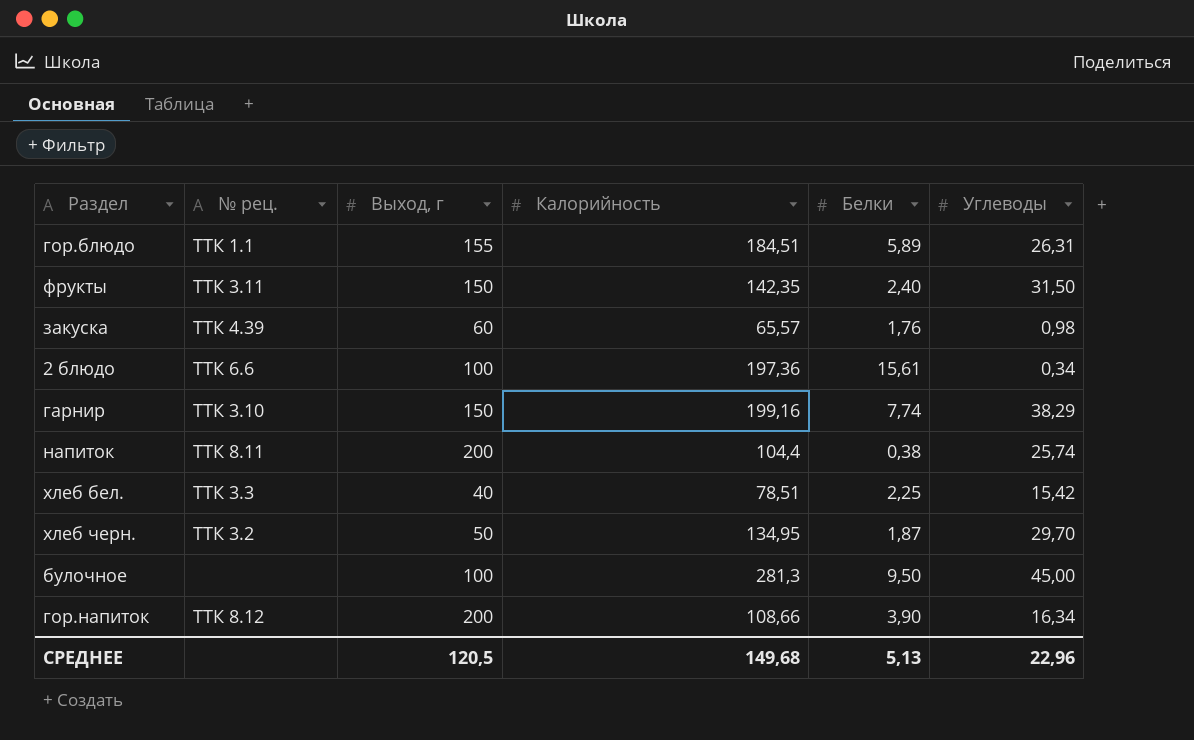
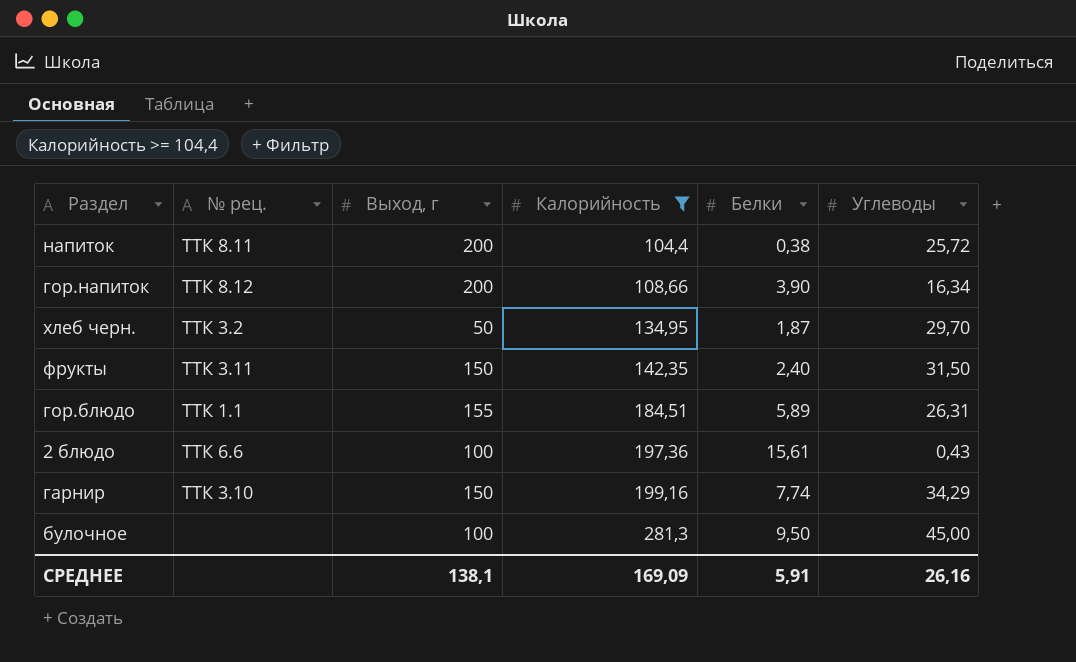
filter: none -> Калорийность >= 104,4
row order: none -> Калорийность ascending
напиток | Углеводы: 25,74 -> 25,72
2 блюдо | Углеводы: 0,34 -> 0,43
гарнир | Углеводы: 38,29 -> 34,29
СРЕДНЕЕ | Выход, г: 120,5 -> 138,1
СРЕДНЕЕ | Калорийность: 149,68 -> 169,09
СРЕДНЕЕ | Белки: 5,13 -> 5,91
СРЕДНЕЕ | Углеводы: 22,96 -> 26,16

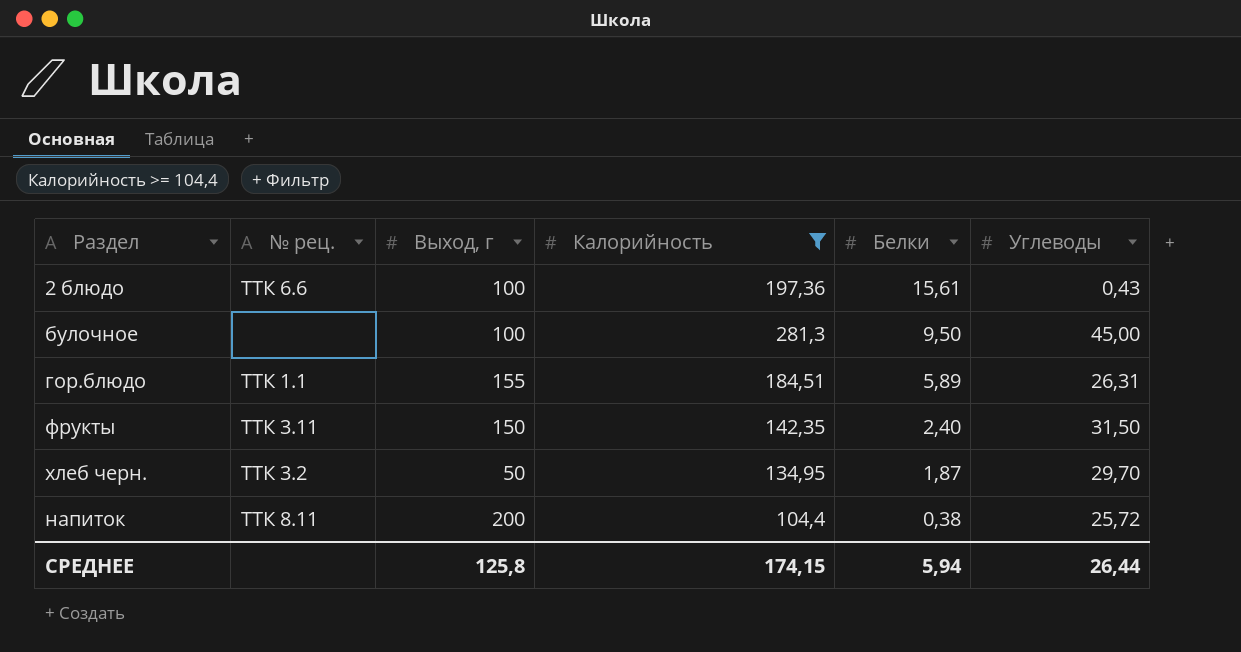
row order: Калорийность ascending -> Белки descending
row гор.напиток: ТТК 8.12 | 200 | 108,66 | 3,90 | 16,34 -> none
row гарнир: ТТК 3.10 | 150 | 199,16 | 7,74 | 34,29 -> none
СРЕДНЕЕ | Выход, г: 138,1 -> 125,8
СРЕДНЕЕ | Калорийность: 169,09 -> 174,15
СРЕДНЕЕ | Белки: 5,91 -> 5,94
СРЕДНЕЕ | Углеводы: 26,16 -> 26,44

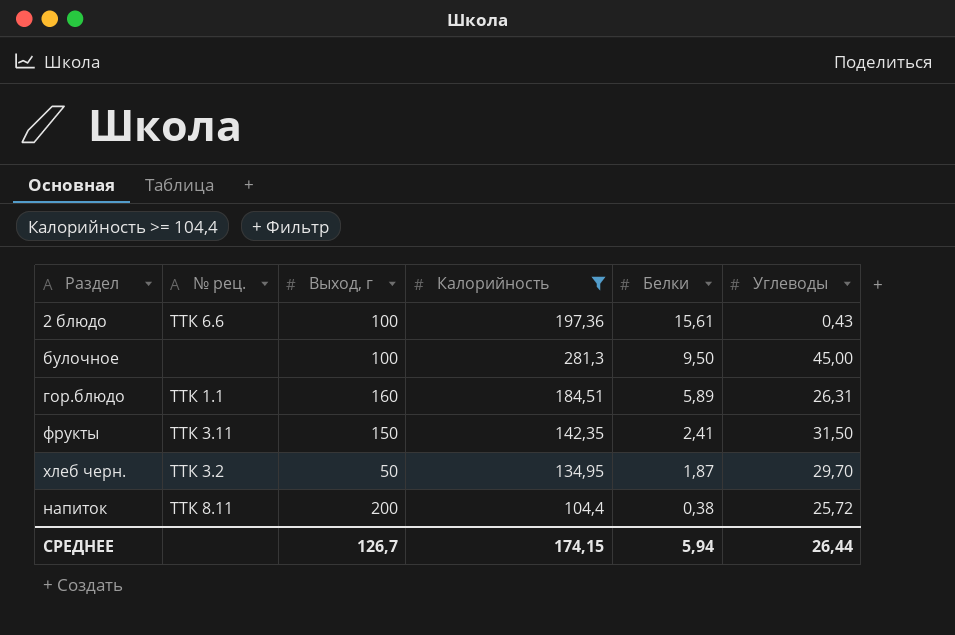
гор.блюдо | Выход, г: 155 -> 160
фрукты | Белки: 2,40 -> 2,41
СРЕДНЕЕ | Выход, г: 125,8 -> 126,7

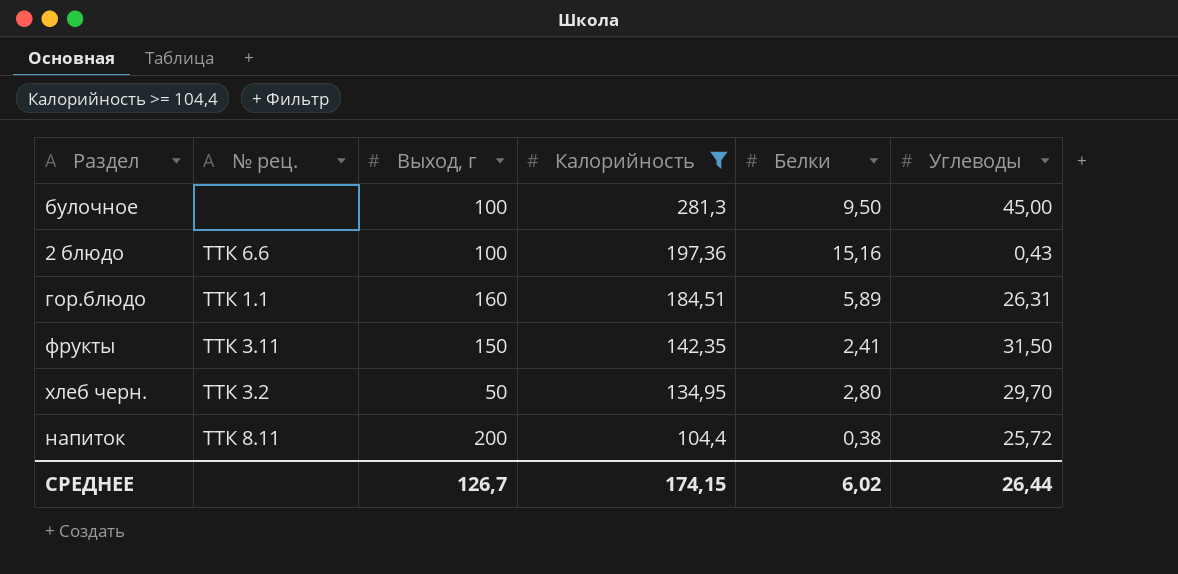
row order: Белки descending -> Калорийность descending
2 блюдо | Белки: 15,61 -> 15,16
хлеб черн. | Белки: 1,87 -> 2,80
СРЕДНЕЕ | Белки: 5,94 -> 6,02

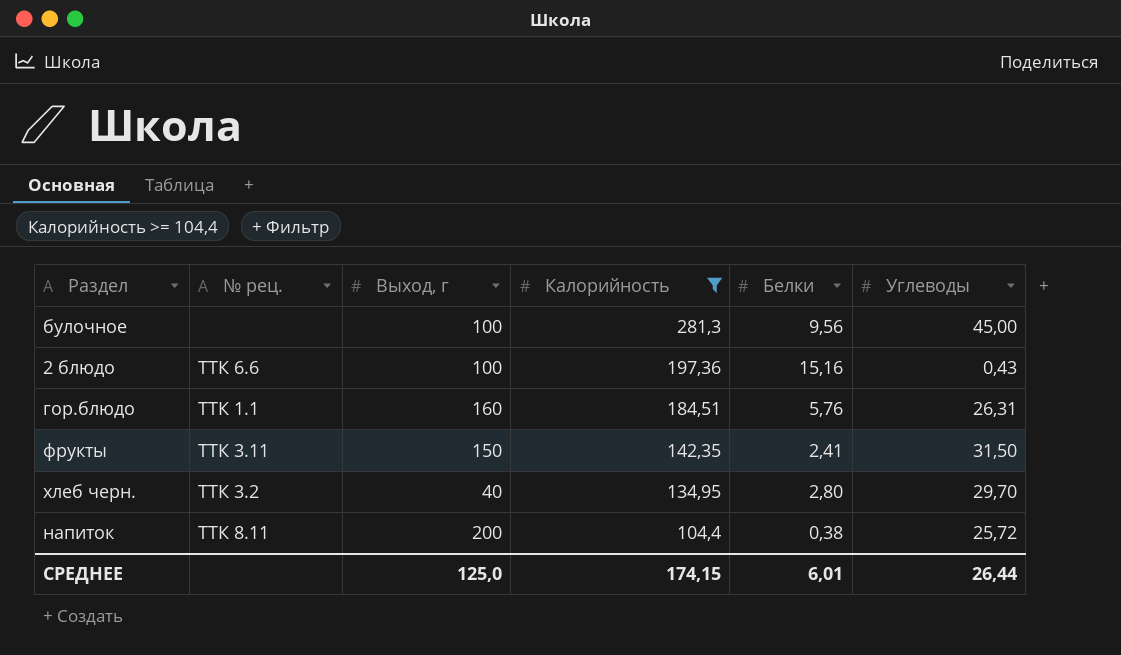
булочное | Белки: 9,50 -> 9,56
гор.блюдо | Белки: 5,89 -> 5,76
хлеб черн. | Выход, г: 50 -> 40
СРЕДНЕЕ | Выход, г: 126,7 -> 125,0
СРЕДНЕЕ | Белки: 6,02 -> 6,01

